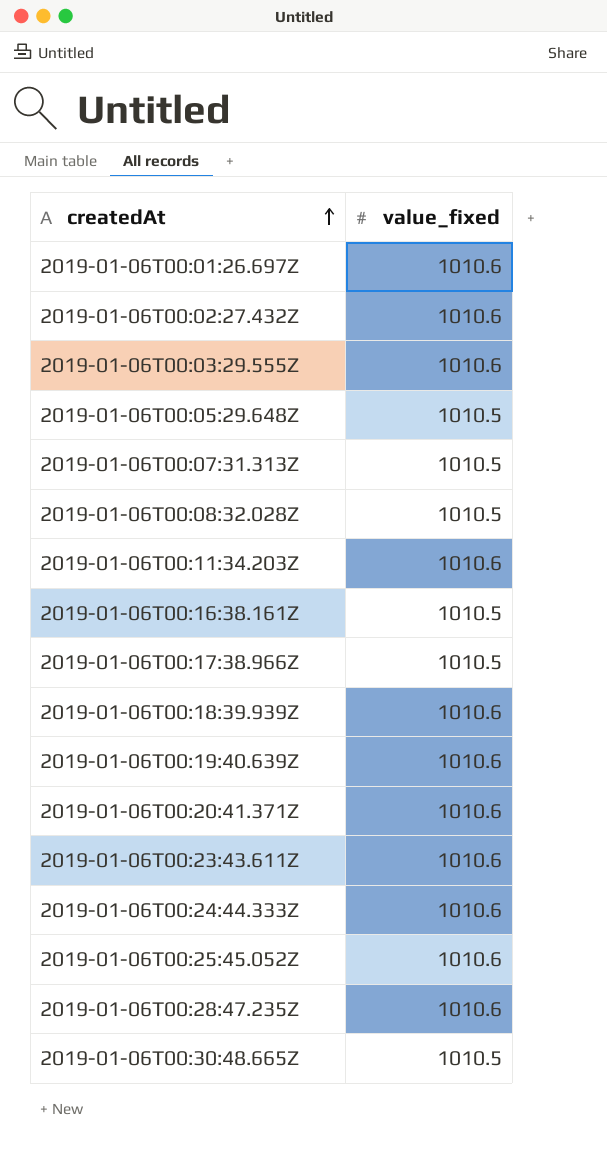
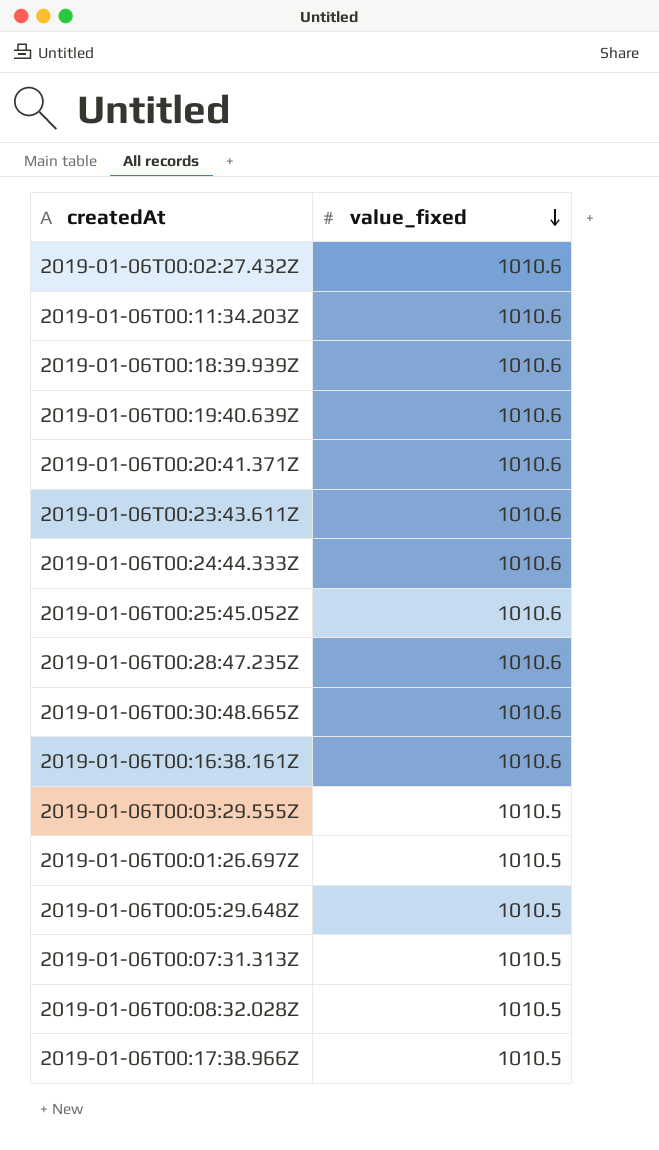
row order: createdAt ascending -> value_fixed descending
2019-01-06T00:30:48.665Z | value_fixed: 1010.5 -> 1010.6
2019-01-06T00:16:38.161Z | value_fixed: 1010.5 -> 1010.6
2019-01-06T00:03:29.555Z | value_fixed: 1010.6 -> 1010.5
2019-01-06T00:01:26.697Z | value_fixed: 1010.6 -> 1010.5

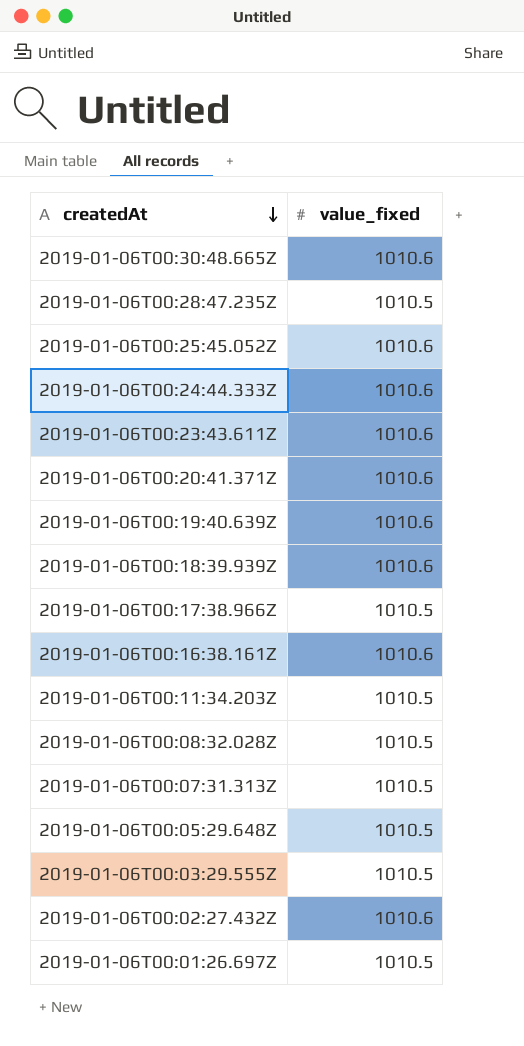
row order: value_fixed descending -> createdAt descending
2019-01-06T00:28:47.235Z | value_fixed: 1010.6 -> 1010.5
2019-01-06T00:11:34.203Z | value_fixed: 1010.6 -> 1010.5

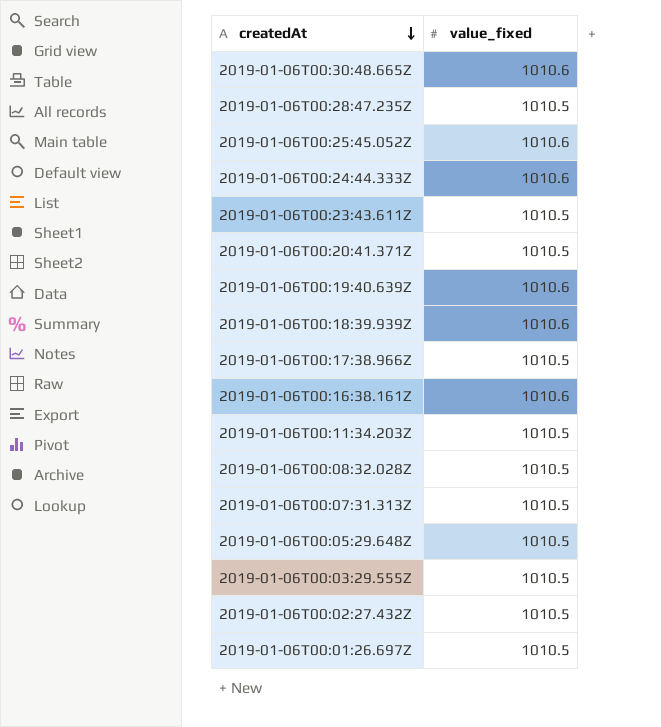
2019-01-06T00:23:43.611Z | value_fixed: 1010.6 -> 1010.5
2019-01-06T00:20:41.371Z | value_fixed: 1010.6 -> 1010.5
2019-01-06T00:02:27.432Z | value_fixed: 1010.6 -> 1010.5

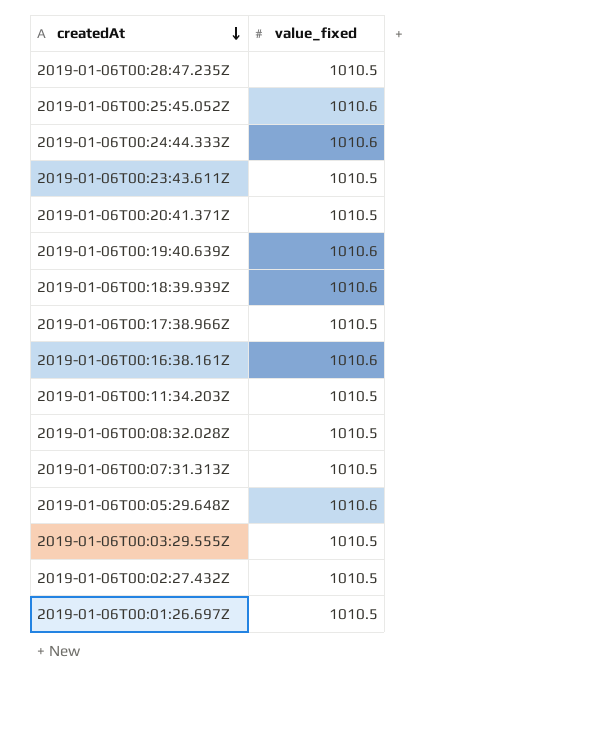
row 2019-01-06T00:30:48.665Z: 1010.6 -> none
2019-01-06T00:05:29.648Z | value_fixed: 1010.5 -> 1010.6

